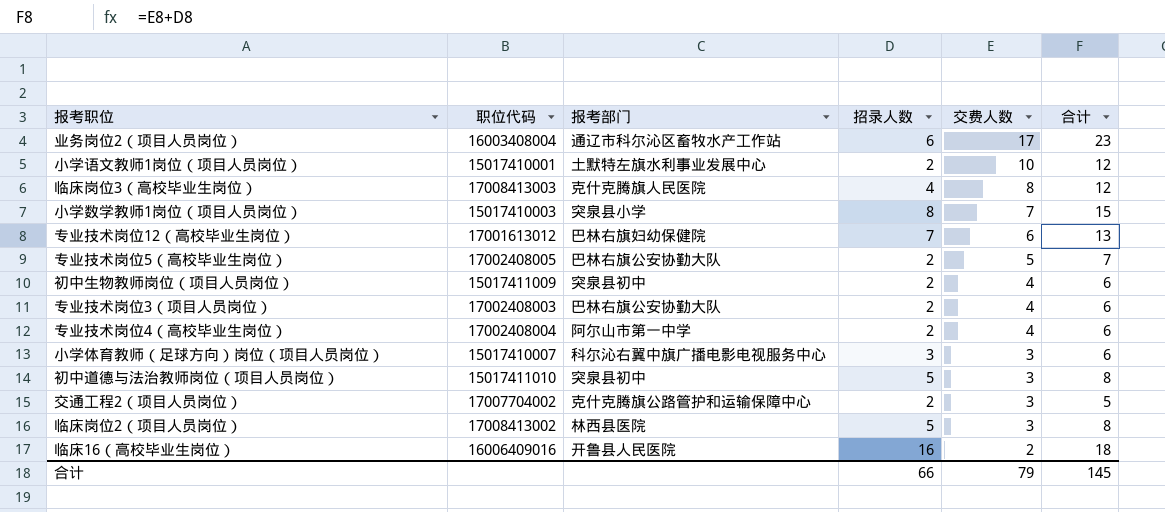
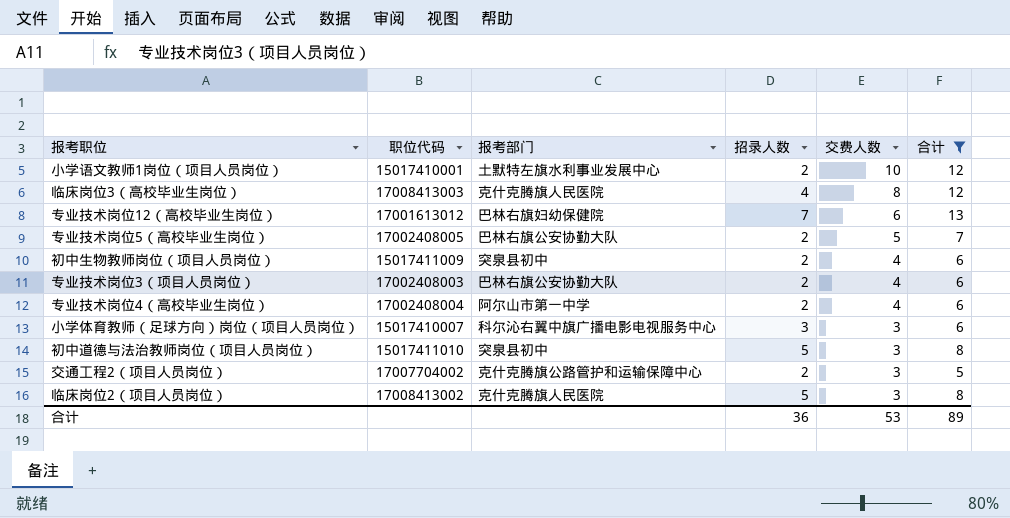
filter: none -> 合计 <= 13
临床岗位2（项目人员岗位） | 报考部门: 林西县医院 -> 克什克腾旗人民医院
合计 | 招录人数: 66 -> 36
合计 | 交费人数: 79 -> 53
合计 | 合计: 145 -> 89

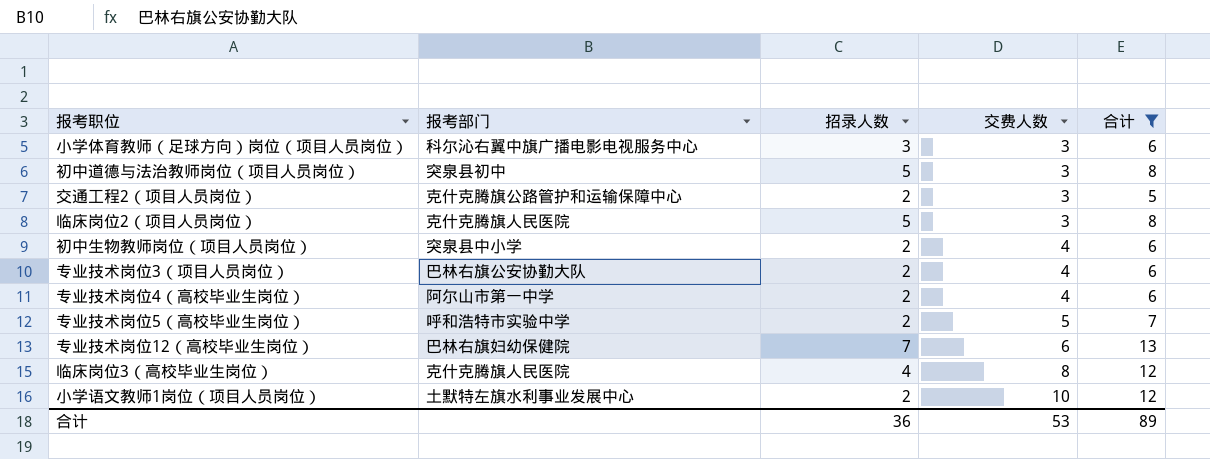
row order: 交费人数 descending -> 交费人数 ascending
column 职位代码 | position: 2 -> none
初中生物教师岗位（项目人员岗位） | 报考部门: 突泉县初中 -> 突泉县中小学
专业技术岗位5（高校毕业生岗位） | 报考部门: 巴林右旗公安协勤大队 -> 呼和浩特市实验中学

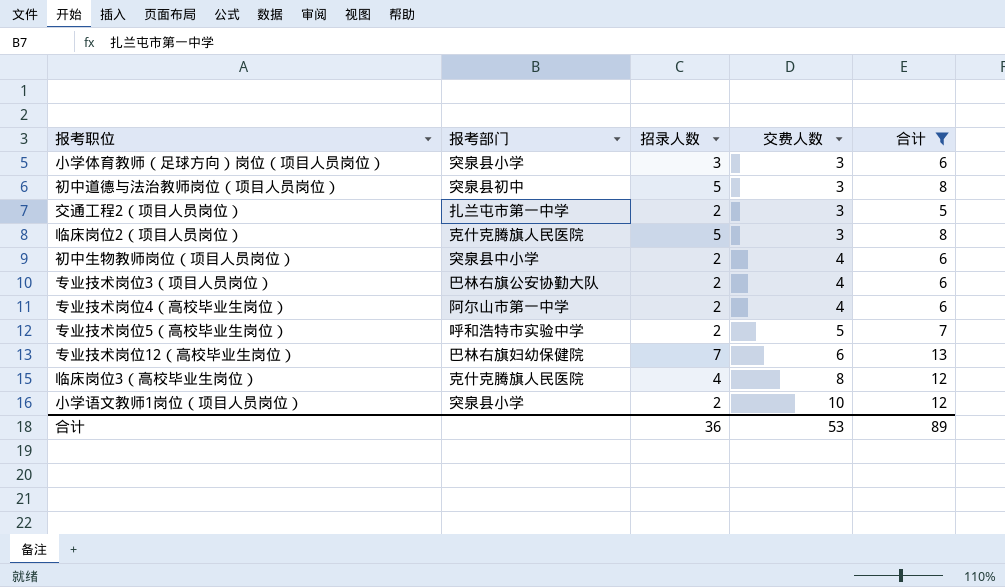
小学体育教师（足球方向）岗位（项目人员岗位） | 报考部门: 科尔沁右翼中旗广播电影电视服务中心 -> 突泉县小学
交通工程2（项目人员岗位） | 报考部门: 克什克腾旗公路管护和运输保障中心 -> 扎兰屯市第一中学
小学语文教师1岗位（项目人员岗位） | 报考部门: 土默特左旗水利事业发展中心 -> 突泉县小学

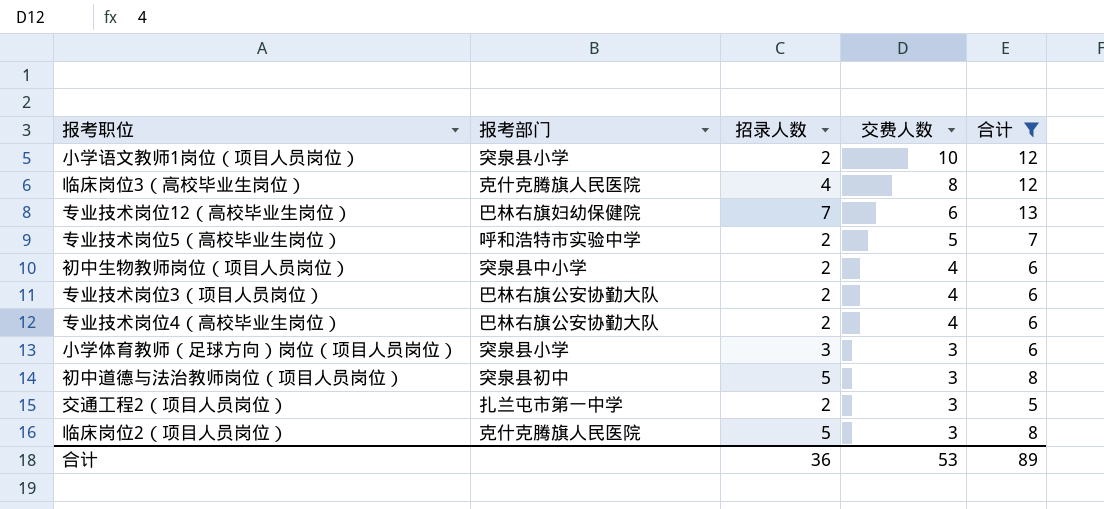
row order: 交费人数 ascending -> 交费人数 descending
专业技术岗位4（高校毕业生岗位） | 报考部门: 阿尔山市第一中学 -> 巴林右旗公安协勤大队

